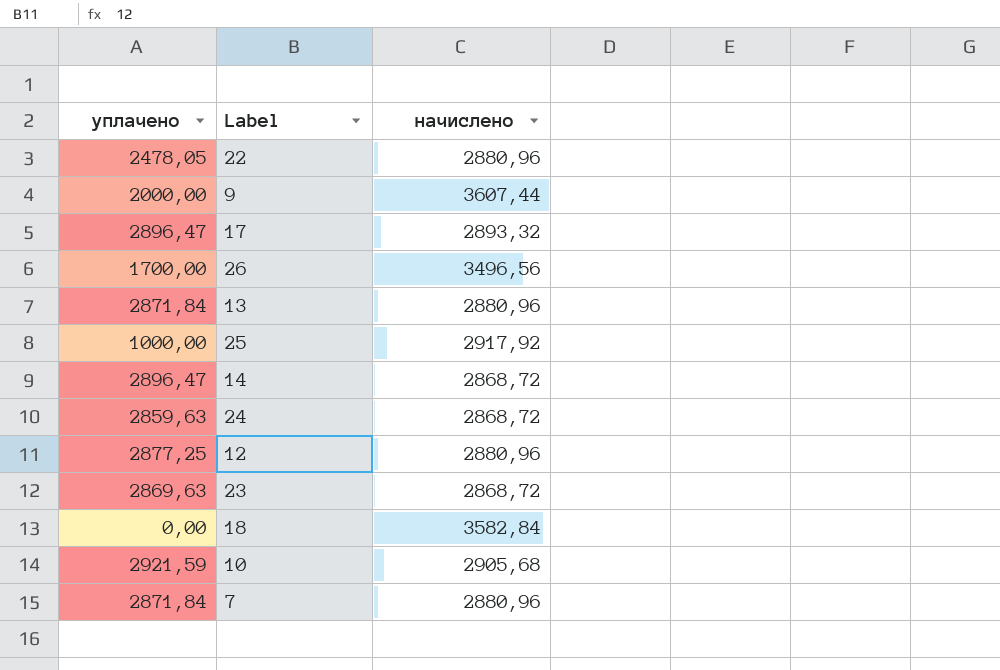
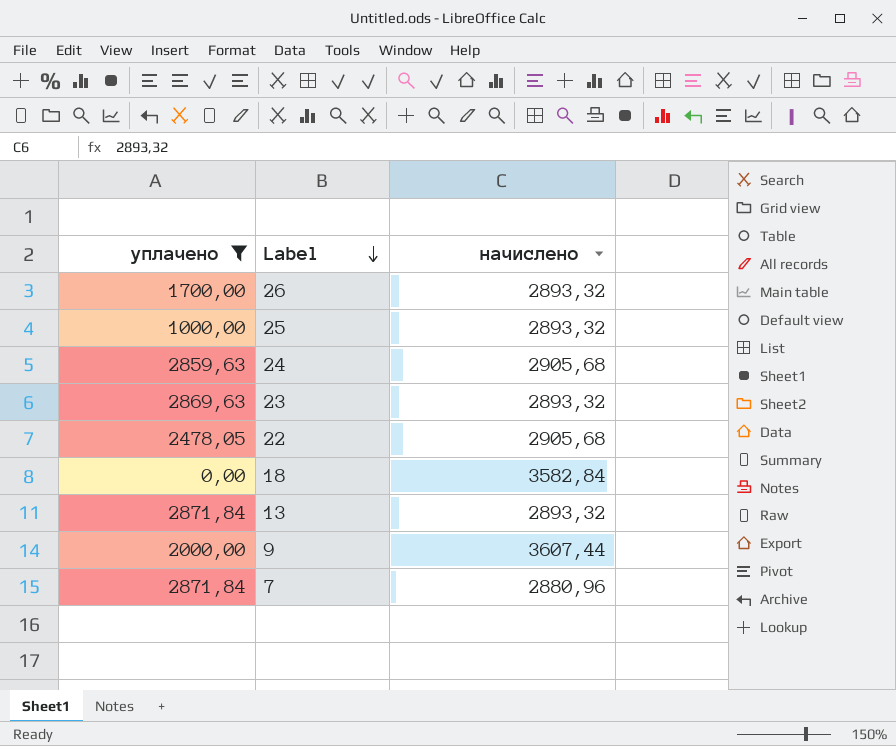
filter: none -> уплачено <= 2871,84
row order: none -> Label descending
26 | начислено: 3496,56 -> 2893,32
25 | начислено: 2917,92 -> 2893,32
24 | начислено: 2868,72 -> 2905,68
23 | начислено: 2868,72 -> 2893,32
22 | начислено: 2880,96 -> 2905,68
13 | начислено: 2880,96 -> 2893,32

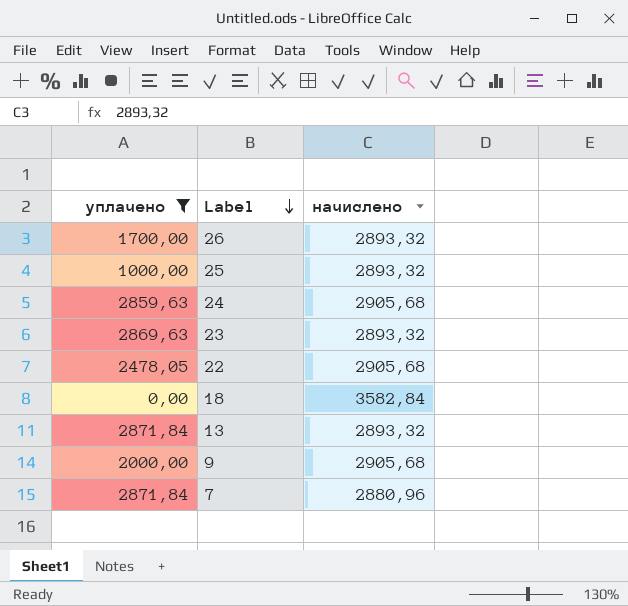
9 | начислено: 3607,44 -> 2905,68

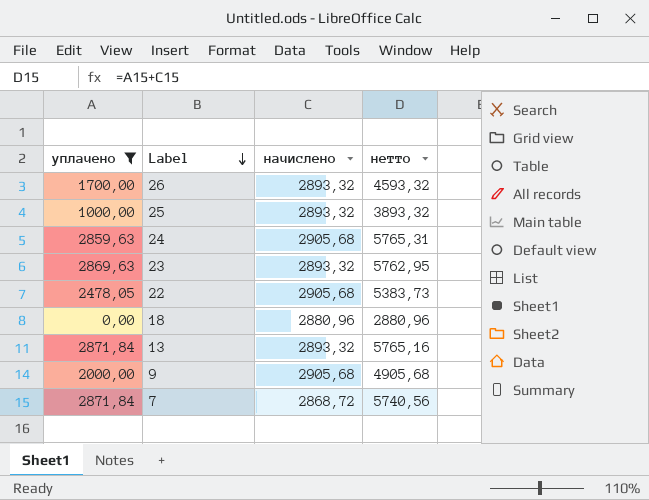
column нетто | formula: none -> [уплачено] + [начислено]
18 | начислено: 3582,84 -> 2880,96
7 | начислено: 2880,96 -> 2868,72

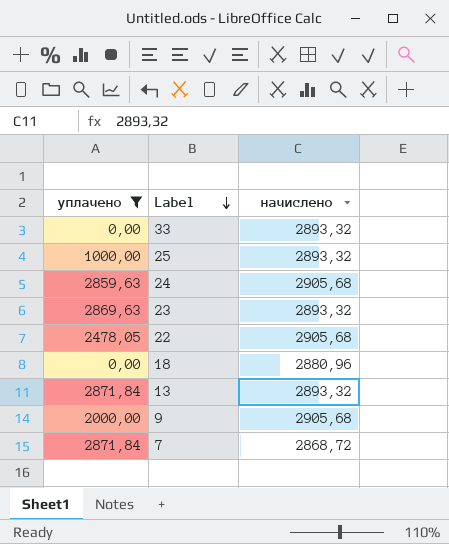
column нетто | formula: [уплачено] + [начислено] -> none
row 26: 1700,00 | 2893,32 | 4593,32 -> none
row 33: none -> 0,00 | 2893,32

